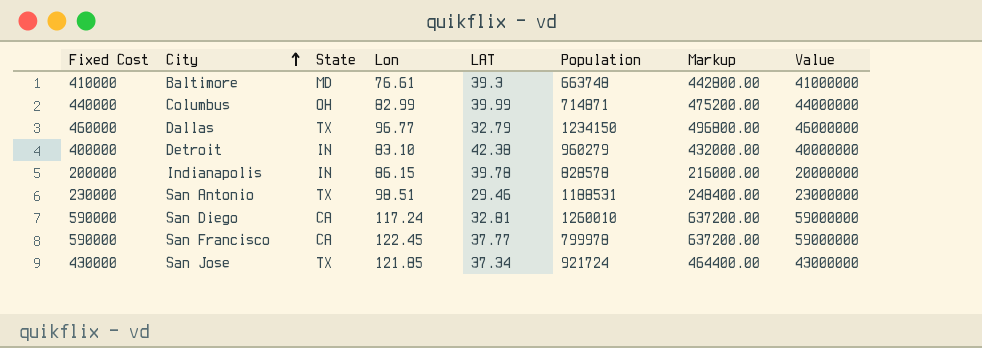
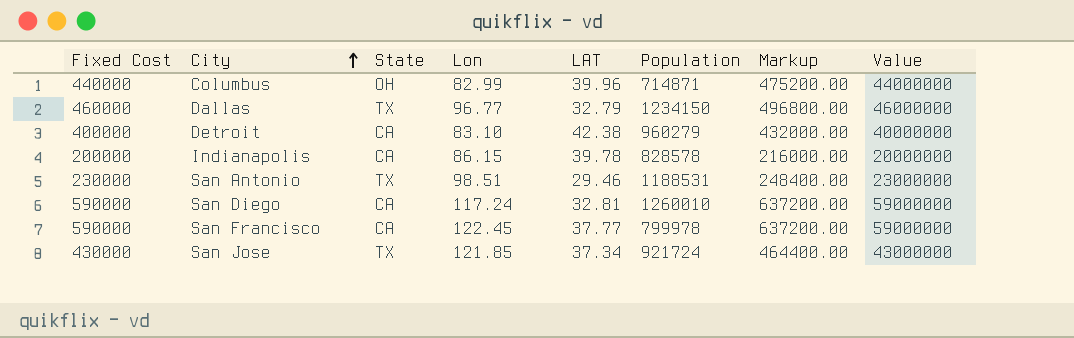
row Baltimore: 410000 | MD | 76.61 | 39.3 | 663748 | 442800.00 | 41000000 -> none
Columbus | LAT: 39.99 -> 39.96
Detroit | State: IN -> CA
Indianapolis | State: IN -> CA

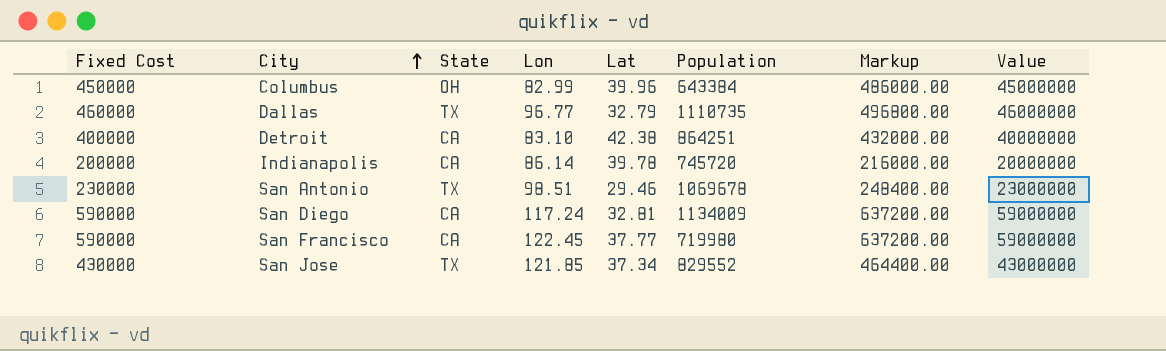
column name: LAT -> Lat
Columbus | Fixed Cost: 440000 -> 450000
Columbus | Population: 714871 -> 643384
Columbus | Markup: 475200.00 -> 486000.00
Columbus | Value: 44000000 -> 45000000
Dallas | Population: 1234150 -> 1110735
Detroit | Population: 960279 -> 864251
Indianapolis | Lon: 86.15 -> 86.14
Indianapolis | Population: 828578 -> 745720
San Antonio | Population: 1188531 -> 1069678
San Diego | Population: 1260010 -> 1134009
San Francisco | Population: 799978 -> 719980
San Jose | Population: 921724 -> 829552

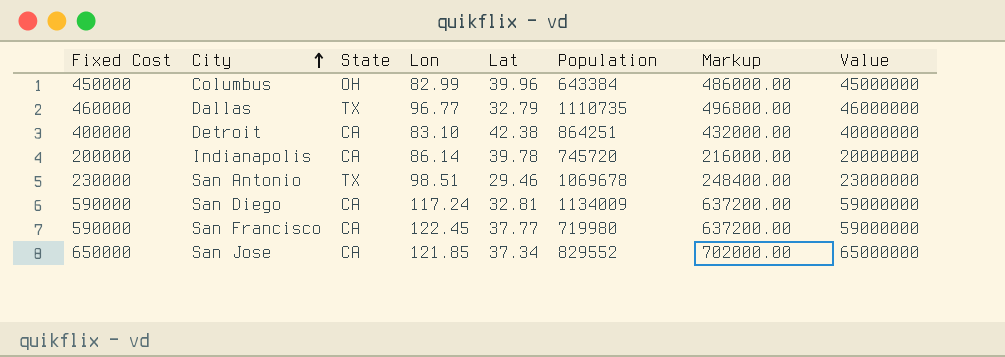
San Jose | Fixed Cost: 430000 -> 650000
San Jose | State: TX -> CA
San Jose | Markup: 464400.00 -> 702000.00
San Jose | Value: 43000000 -> 65000000

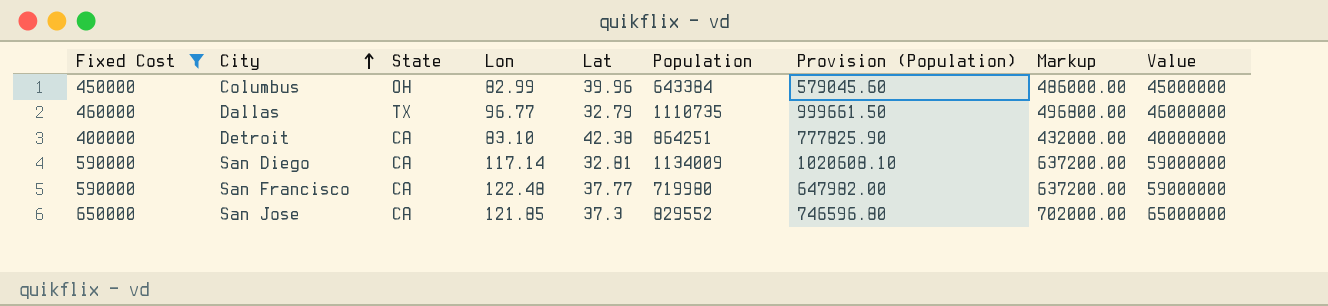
filter: none -> Fixed Cost >= 400000
column Provision (Population) | formula: none -> [Population] * 0.9
San Diego | Lon: 117.24 -> 117.14
San Francisco | Lon: 122.45 -> 122.48
San Jose | Lat: 37.34 -> 37.3

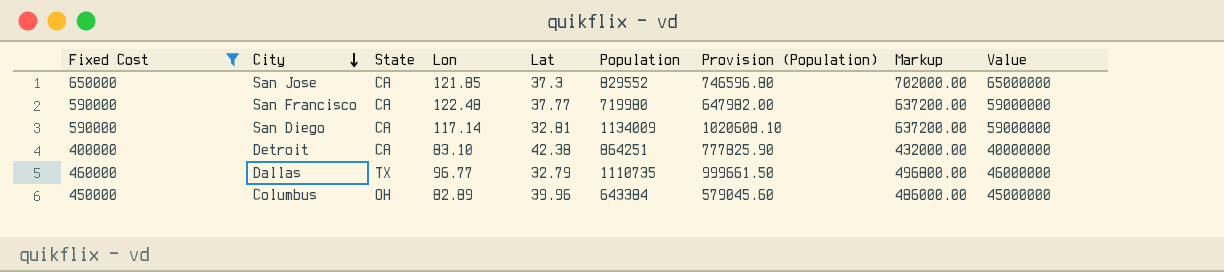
row order: City ascending -> City descending
Columbus | Lon: 82.99 -> 82.89

